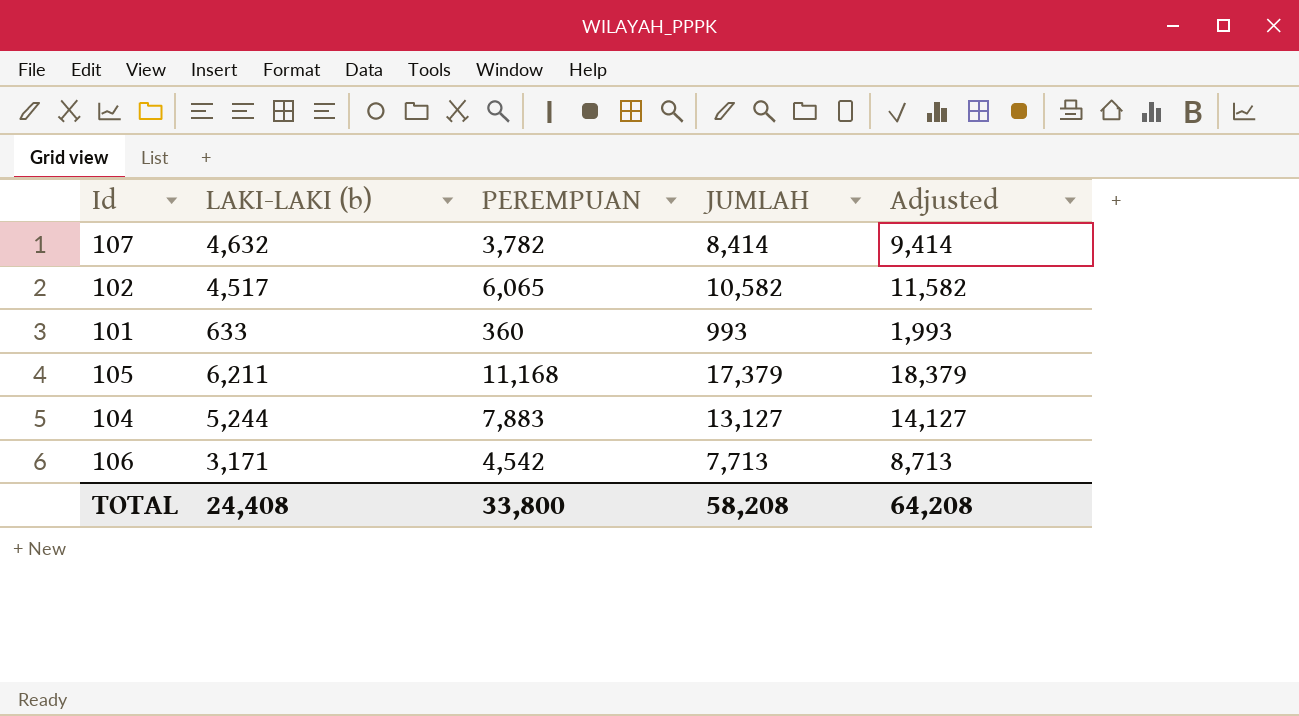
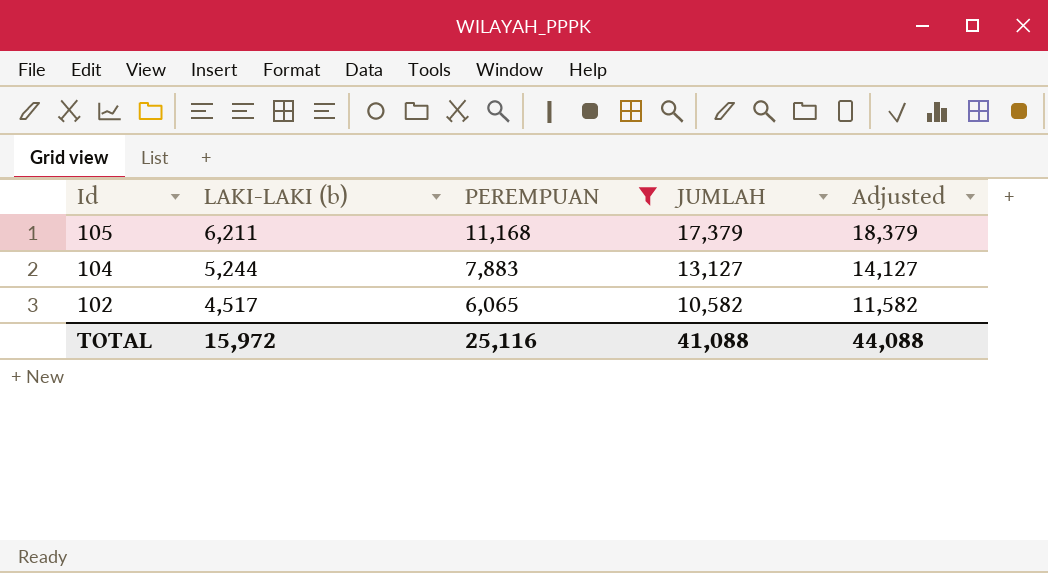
filter: none -> PEREMPUAN >= 6,065
row order: none -> Id descending
TOTAL | LAKI-LAKI (b): 24,408 -> 15,972
TOTAL | PEREMPUAN: 33,800 -> 25,116
TOTAL | JUMLAH: 58,208 -> 41,088
TOTAL | Adjusted: 64,208 -> 44,088

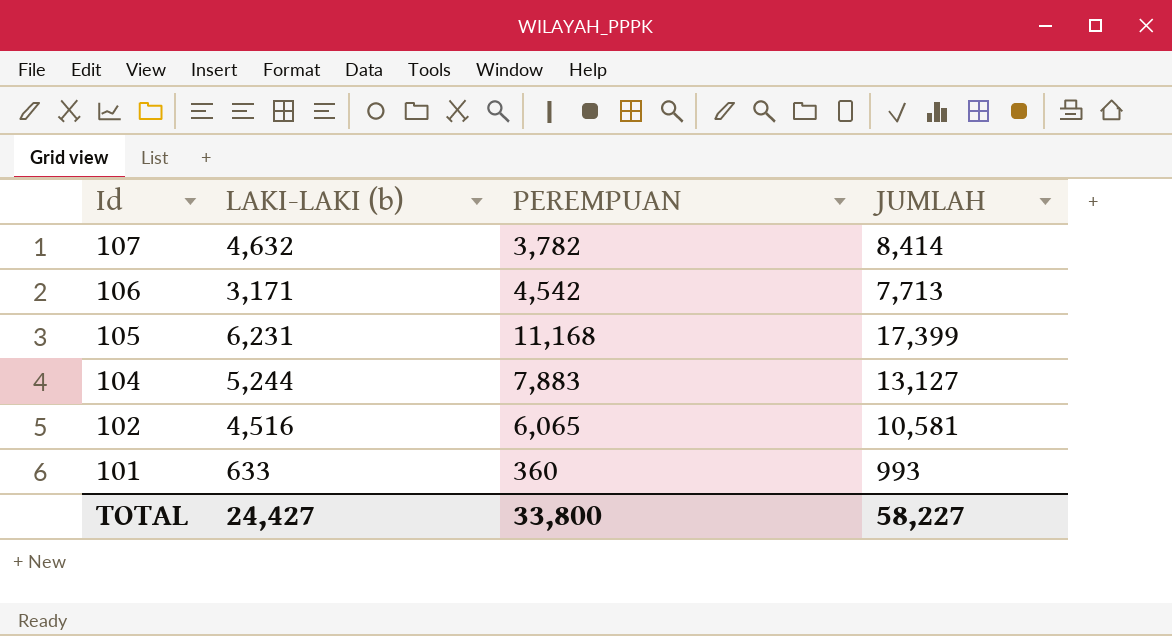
filter: PEREMPUAN >= 6,065 -> none
column Adjusted | formula: [JUMLAH] + 1000 -> none
105 | LAKI-LAKI (b): 6,211 -> 6,231
105 | JUMLAH: 17,379 -> 17,399
102 | LAKI-LAKI (b): 4,517 -> 4,516
102 | JUMLAH: 10,582 -> 10,581
TOTAL | LAKI-LAKI (b): 15,972 -> 24,427
TOTAL | PEREMPUAN: 25,116 -> 33,800
TOTAL | JUMLAH: 41,088 -> 58,227

